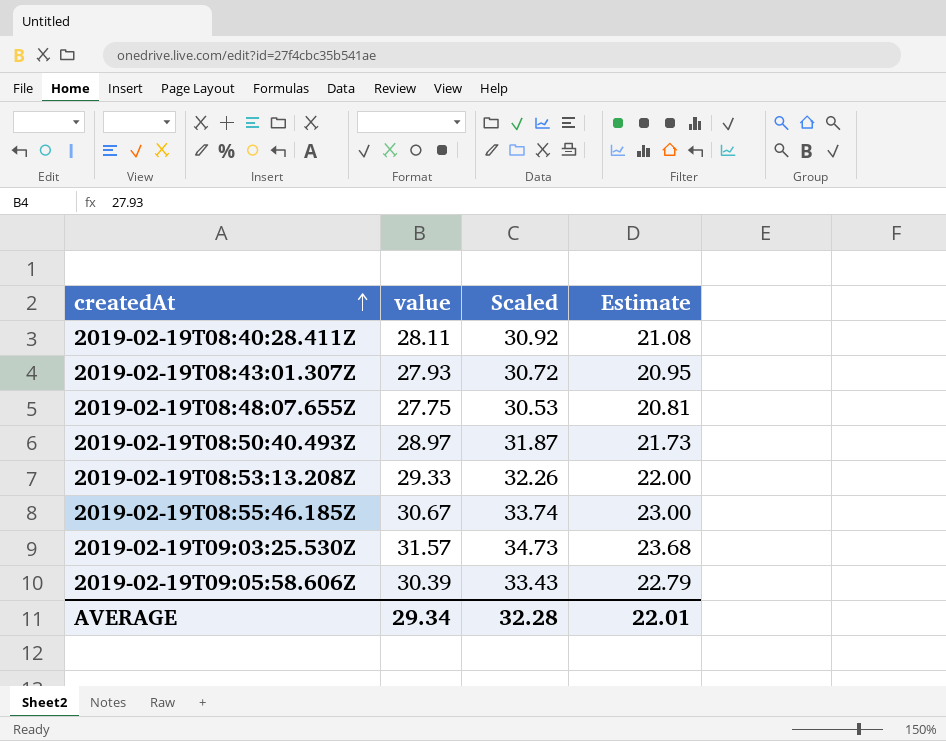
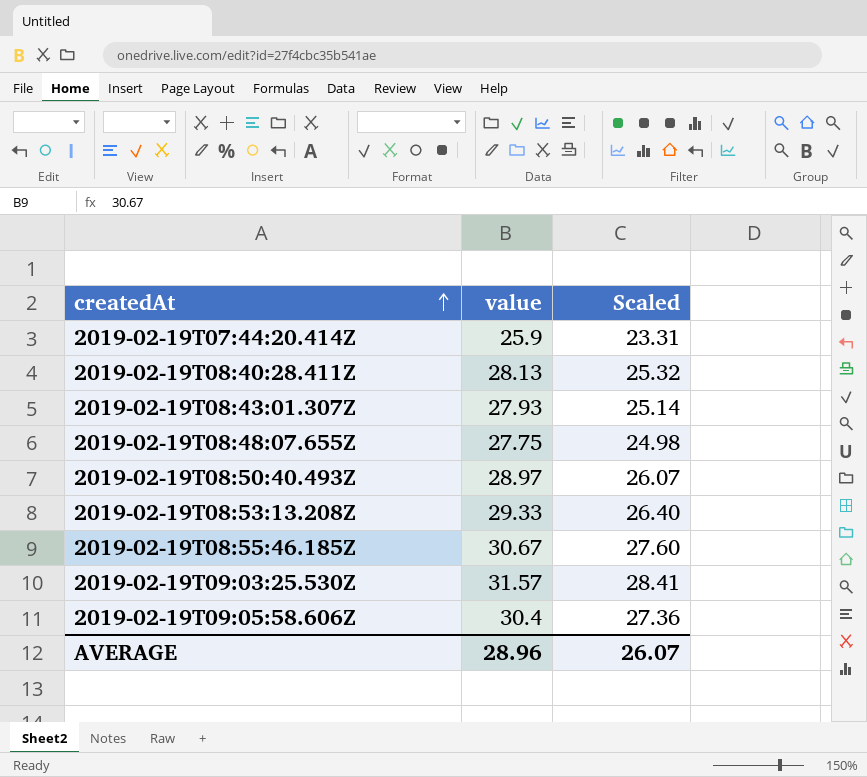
column Estimate | formula: [value] * 0.75 -> none
column Scaled | formula: [value] * 1.1 -> [value] * 0.9
row 2019-02-19T07:44:20.414Z: none -> 25.9 | 23.31
2019-02-19T08:40:28.411Z | value: 28.11 -> 28.13
2019-02-19T09:05:58.606Z | value: 30.39 -> 30.4
AVERAGE | value: 29.34 -> 28.96
AVERAGE | Scaled: 32.28 -> 26.07

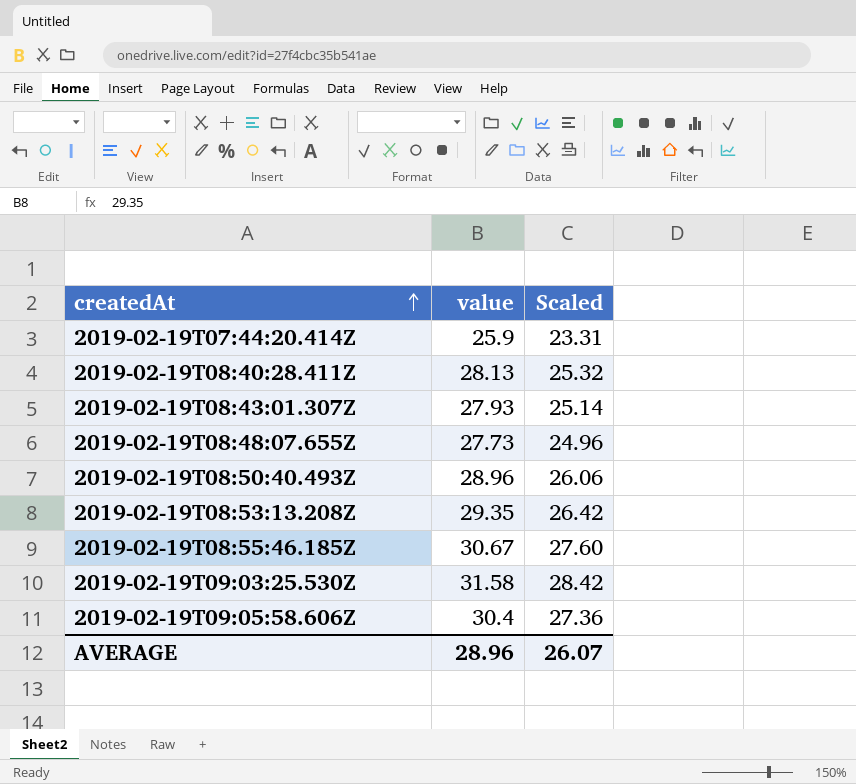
2019-02-19T08:48:07.655Z | value: 27.75 -> 27.73
2019-02-19T08:48:07.655Z | Scaled: 24.98 -> 24.96
2019-02-19T08:50:40.493Z | value: 28.97 -> 28.96
2019-02-19T08:50:40.493Z | Scaled: 26.07 -> 26.06
2019-02-19T08:53:13.208Z | value: 29.33 -> 29.35
2019-02-19T08:53:13.208Z | Scaled: 26.40 -> 26.42
2019-02-19T09:03:25.530Z | value: 31.57 -> 31.58
2019-02-19T09:03:25.530Z | Scaled: 28.41 -> 28.42

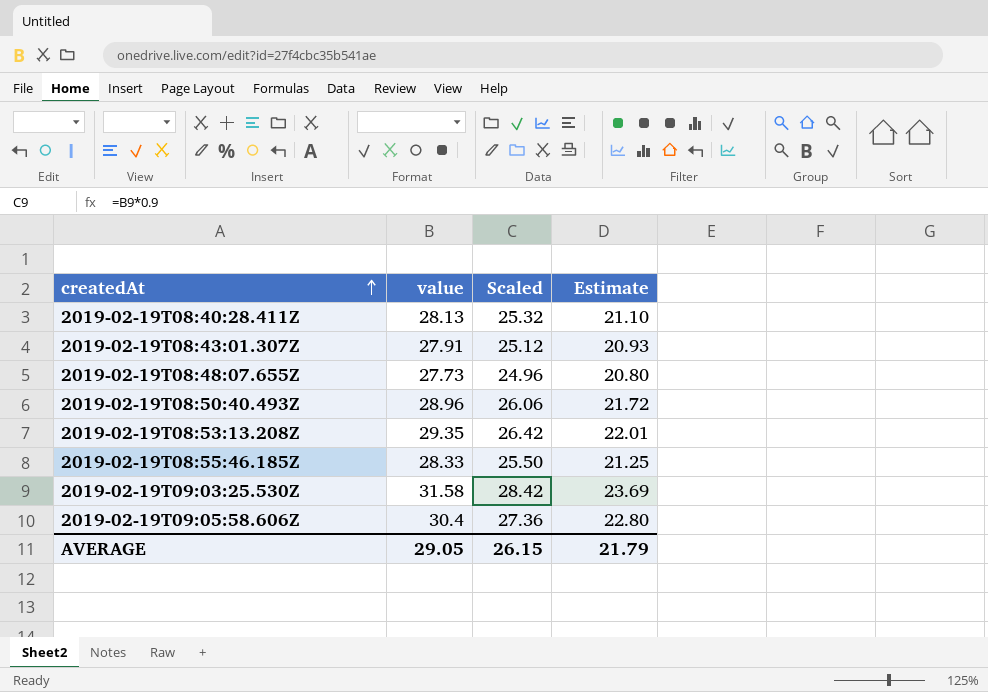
column Estimate | formula: none -> [value] * 0.75
row 2019-02-19T07:44:20.414Z: 25.9 | 23.31 -> none
2019-02-19T08:43:01.307Z | value: 27.93 -> 27.91
2019-02-19T08:43:01.307Z | Scaled: 25.14 -> 25.12
2019-02-19T08:55:46.185Z | value: 30.67 -> 28.33
2019-02-19T08:55:46.185Z | Scaled: 27.60 -> 25.50
AVERAGE | value: 28.96 -> 29.05
AVERAGE | Scaled: 26.07 -> 26.15

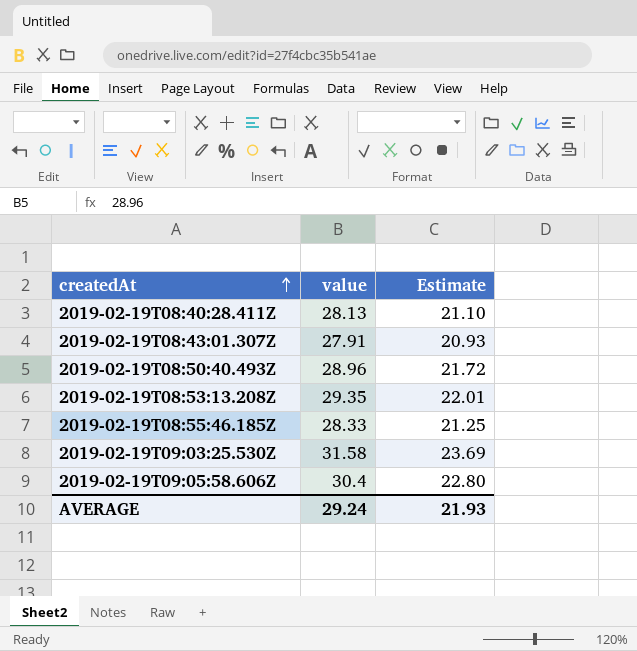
column Scaled | formula: [value] * 0.9 -> none
row 2019-02-19T08:48:07.655Z: 27.73 | 24.96 | 20.80 -> none
AVERAGE | value: 29.05 -> 29.24
AVERAGE | Estimate: 21.79 -> 21.93

